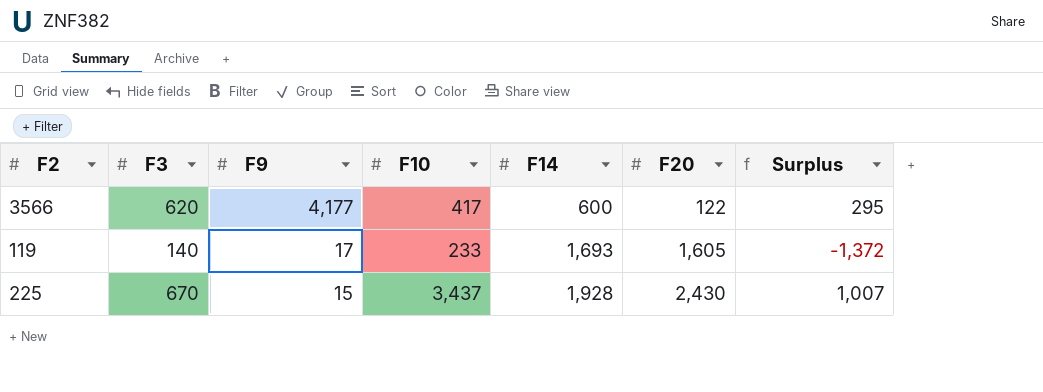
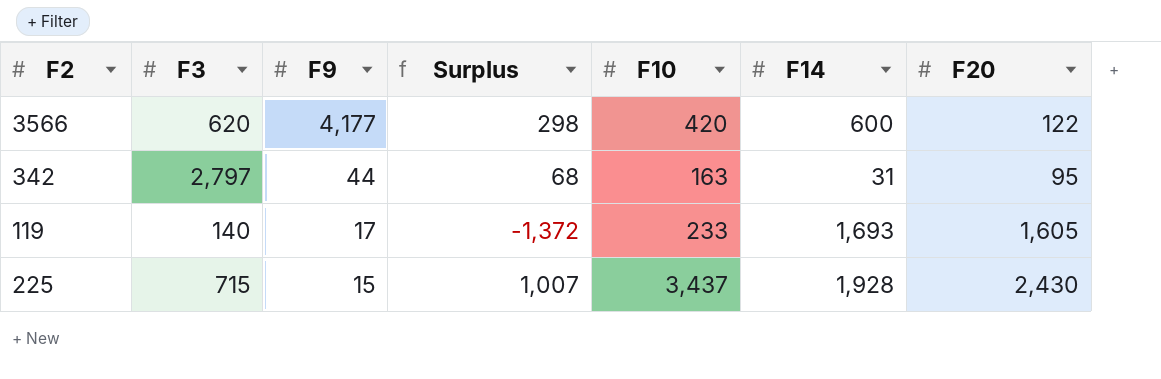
column Surplus | position: 7 -> 4
3566 | Surplus: 295 -> 298
3566 | F10: 417 -> 420
row 342: none -> 2,797 | 44 | 68 | 163 | 31 | 95
225 | F3: 670 -> 715

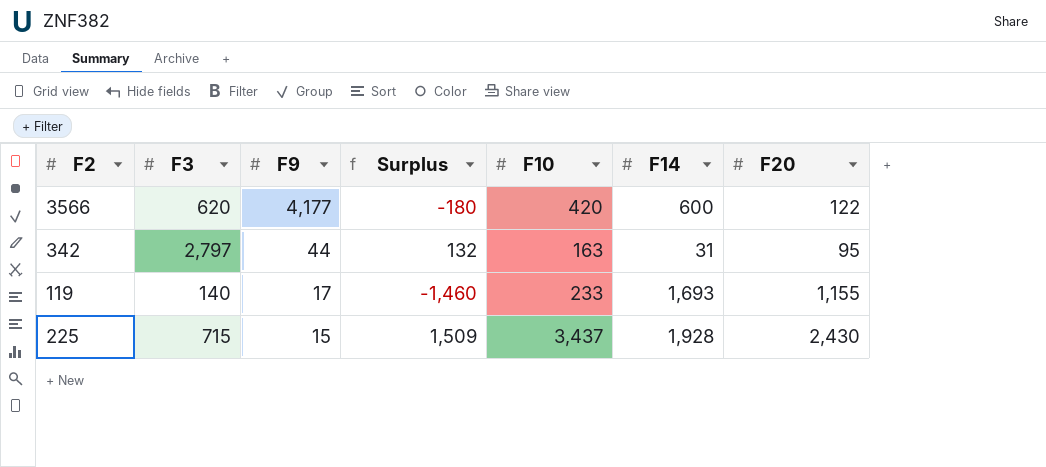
column Surplus | formula: [F10] - [F20] -> [F10] - [F14]
119 | F20: 1,605 -> 1,155

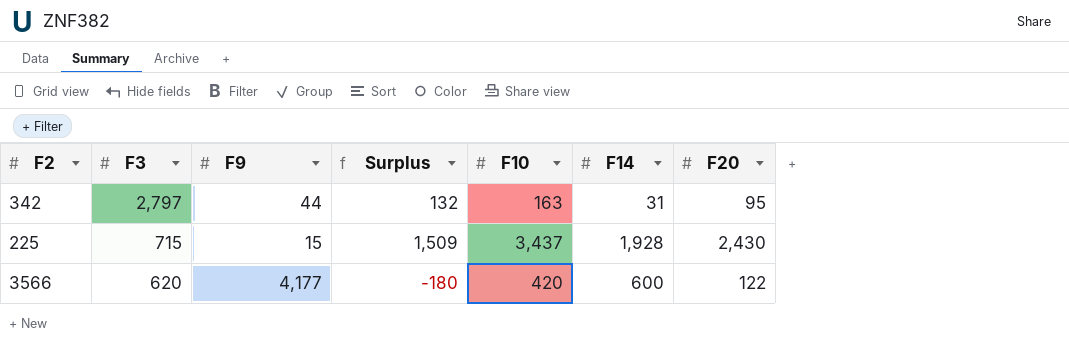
row order: F9 descending -> F3 descending
row 119: 140 | 17 | -1,460 | 233 | 1,693 | 1,155 -> none

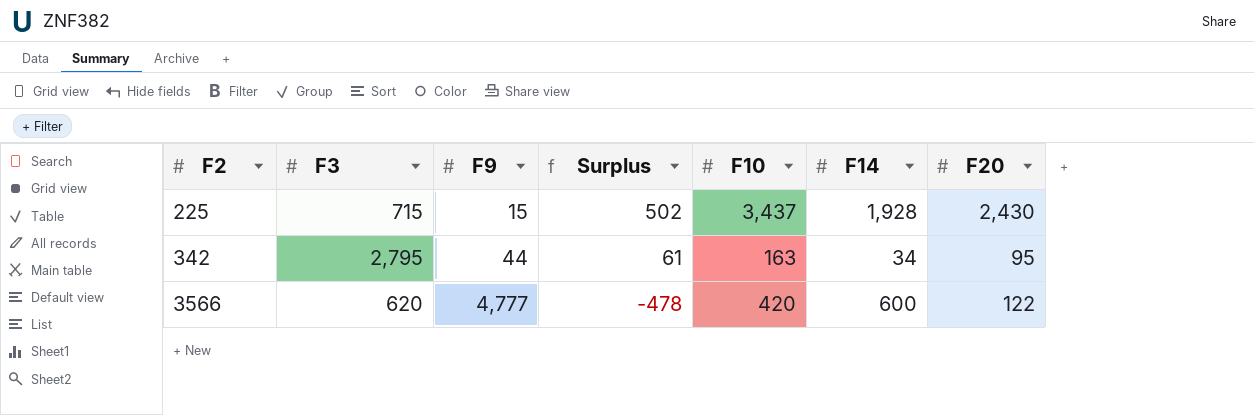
row order: F3 descending -> F2 ascending
column Surplus | formula: [F10] - [F14] -> [F20] - [F14]
342 | F3: 2,797 -> 2,795
342 | F14: 31 -> 34
3566 | F9: 4,177 -> 4,777

